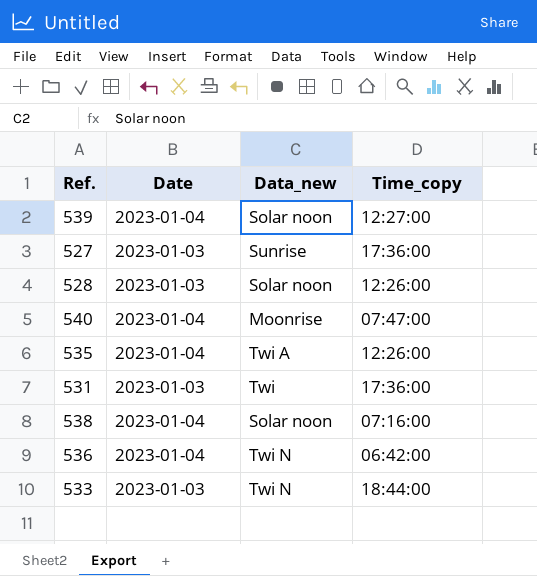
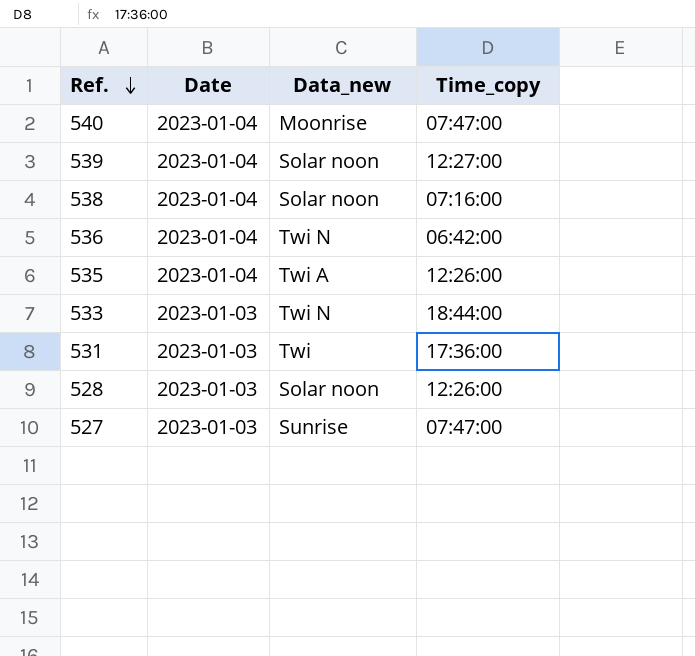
row order: none -> Ref. descending
527 | Time_copy: 17:36:00 -> 07:47:00

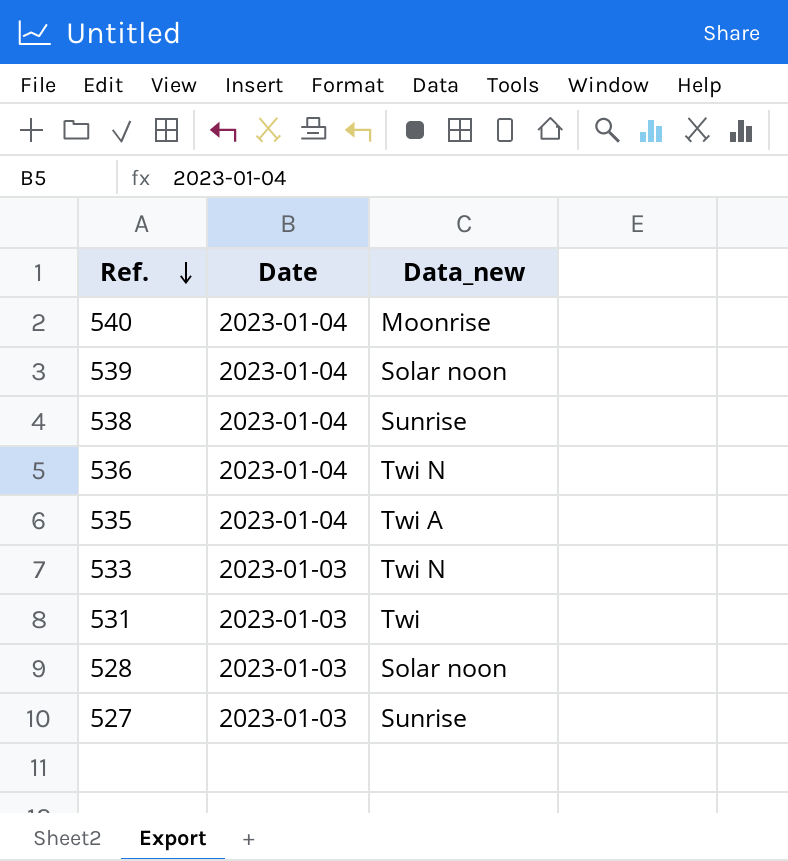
column Time_copy | position: 4 -> none
538 | Data_new: Solar noon -> Sunrise

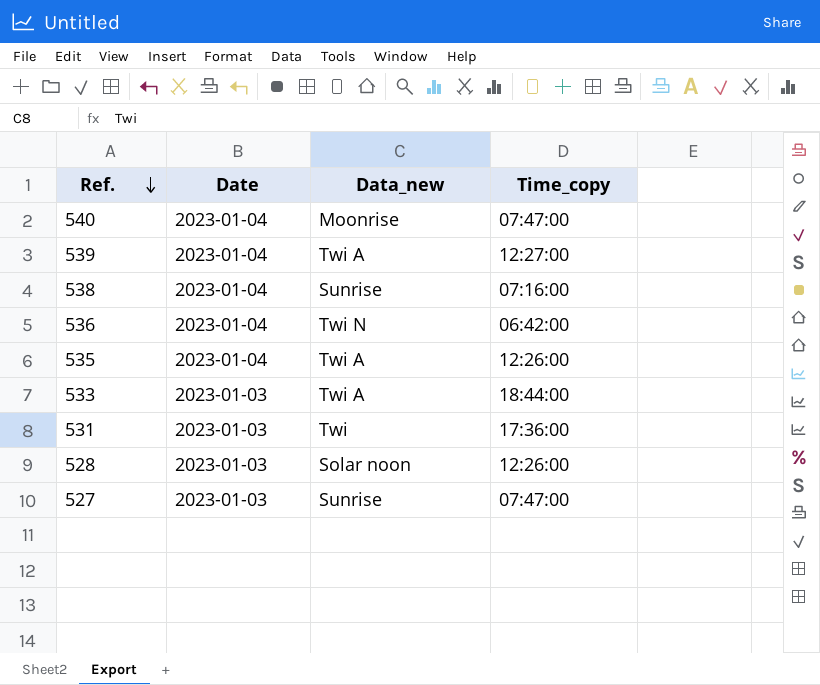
column Time_copy | position: none -> 4
539 | Data_new: Solar noon -> Twi A
533 | Data_new: Twi N -> Twi A

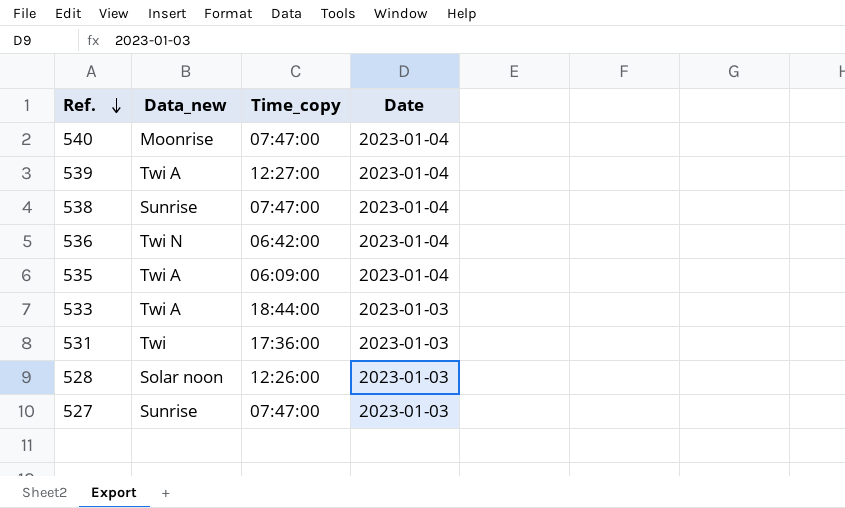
column Date | position: 2 -> 4
538 | Time_copy: 07:16:00 -> 07:47:00
535 | Time_copy: 12:26:00 -> 06:09:00

